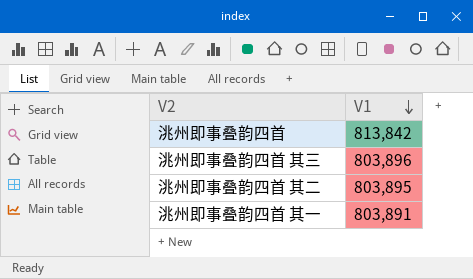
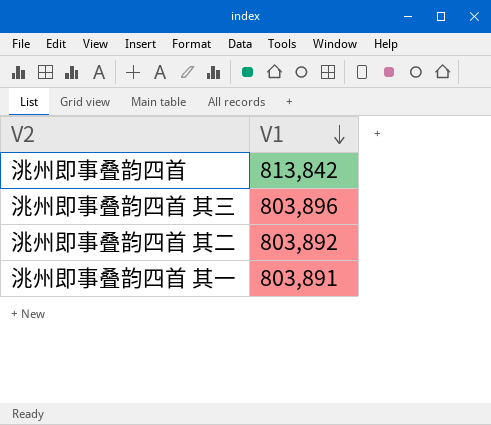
洮州即事叠韵四首 其二 | V1: 803,895 -> 803,892

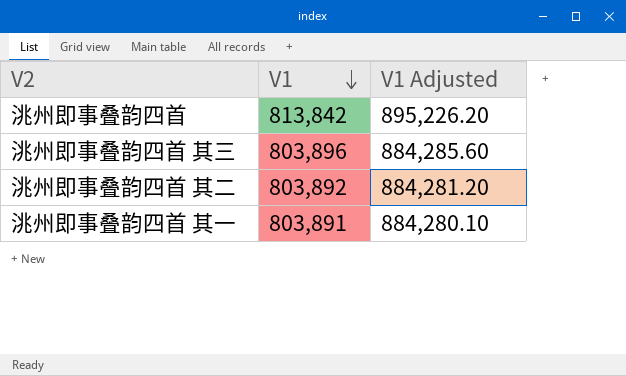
column V1 Adjusted | formula: none -> [V1] * 1.1

